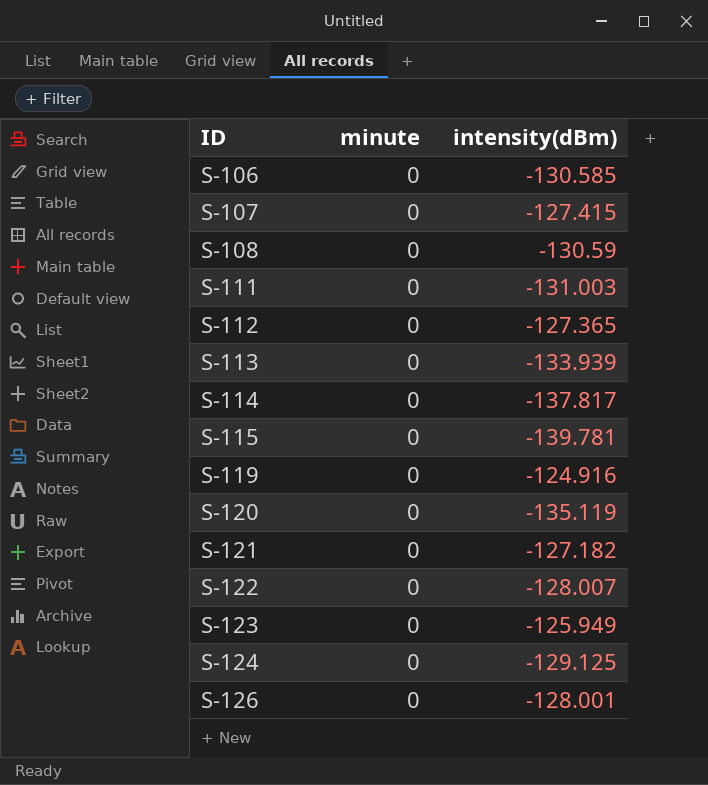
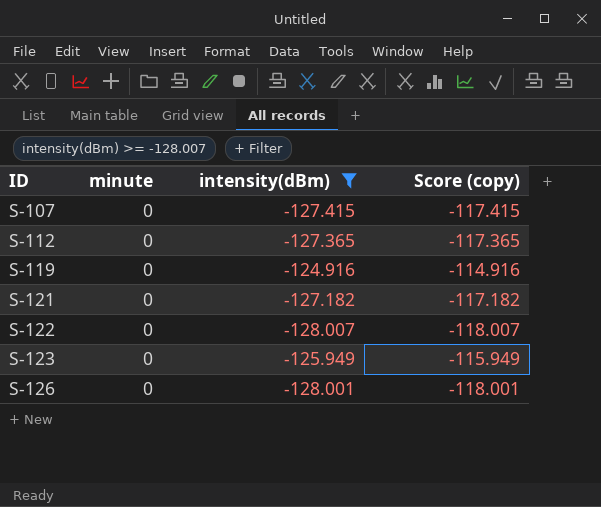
filter: none -> intensity(dBm) >= -128.007
column Score (copy) | formula: none -> [intensity(dBm)] + 10

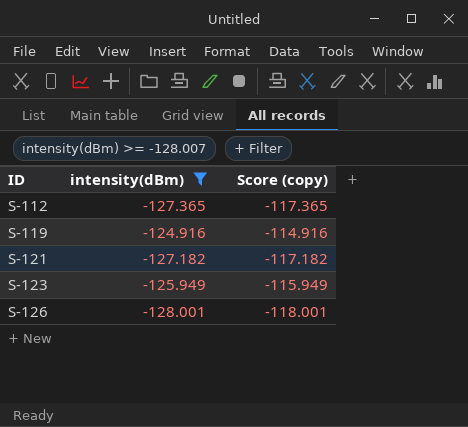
column minute | position: 2 -> none
row S-107: 0 | -127.415 | -117.415 -> none
row S-122: 0 | -128.007 | -118.007 -> none

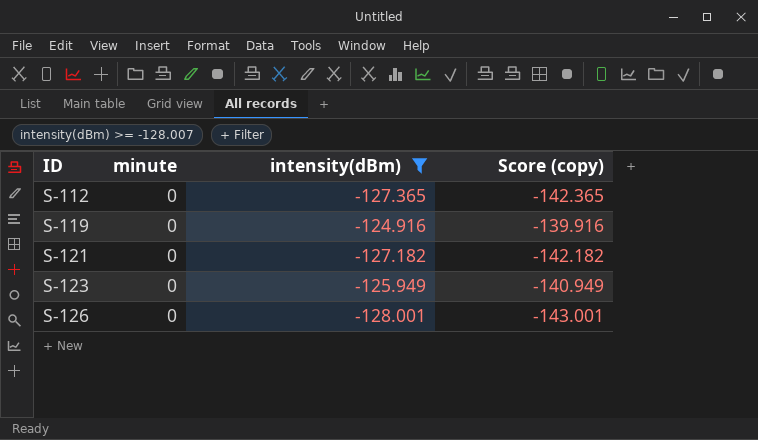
column minute | position: none -> 2
column Score (copy) | formula: [intensity(dBm)] + 10 -> [intensity(dBm)] - 15

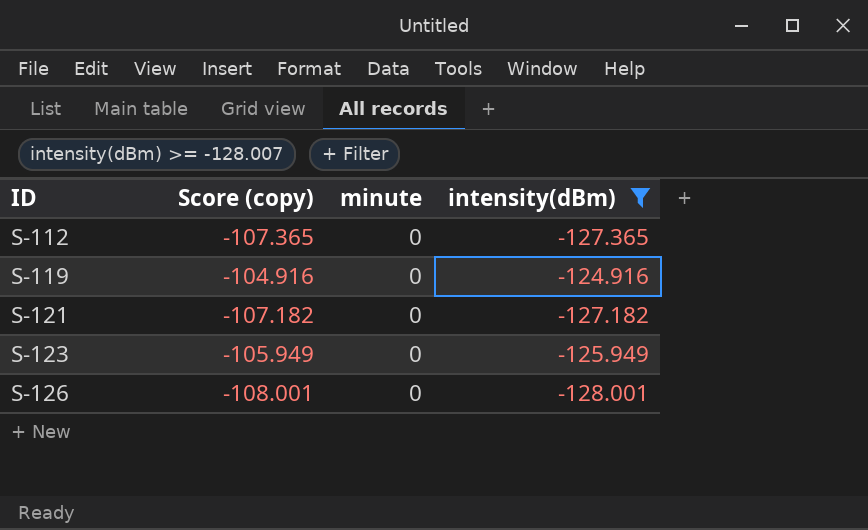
column Score (copy) | formula: [intensity(dBm)] - 15 -> [intensity(dBm)] + 20
column Score (copy) | position: 4 -> 2

